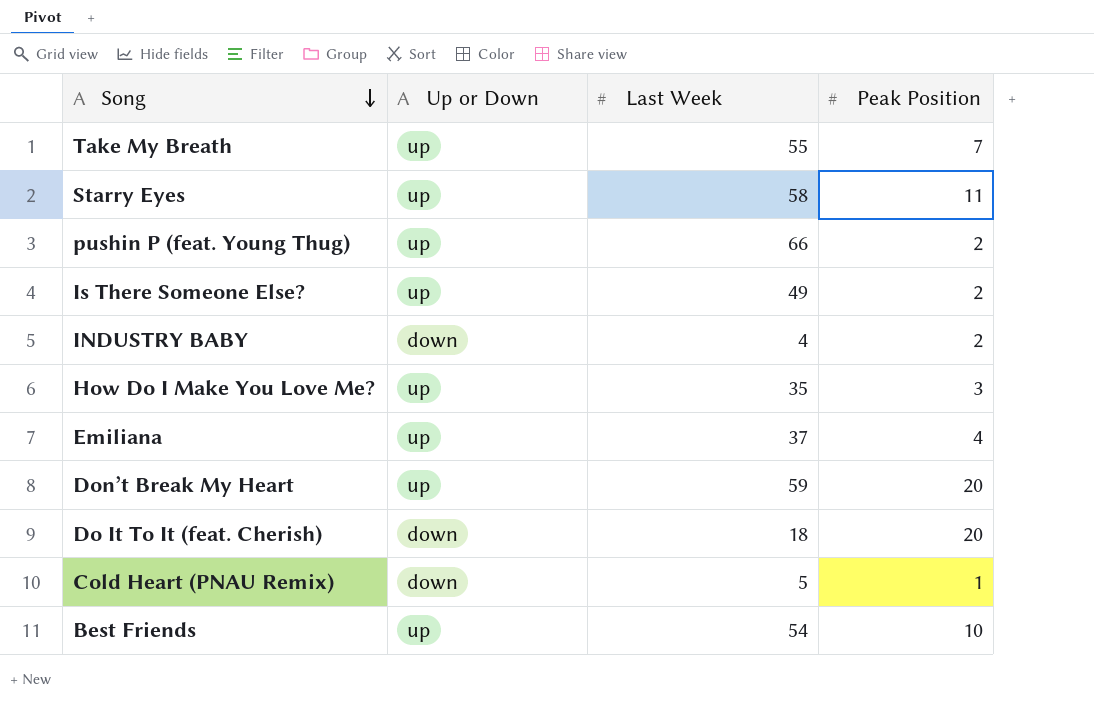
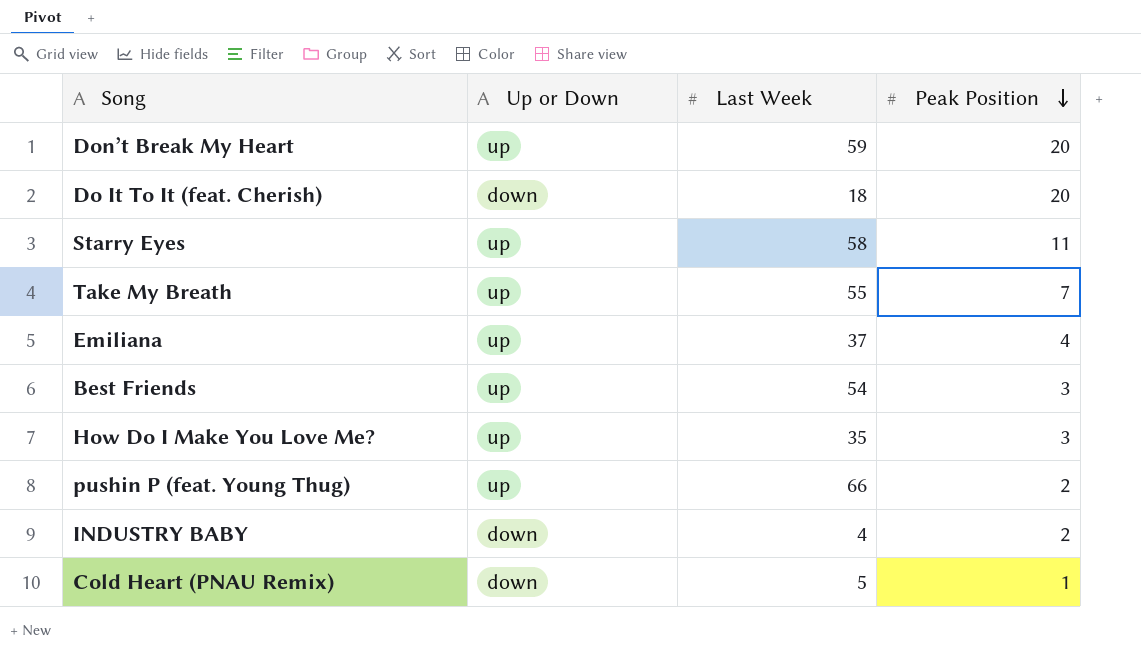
row order: Song descending -> Peak Position descending
row Is There Someone Else?: up | 49 | 2 -> none
Best Friends | Peak Position: 10 -> 3

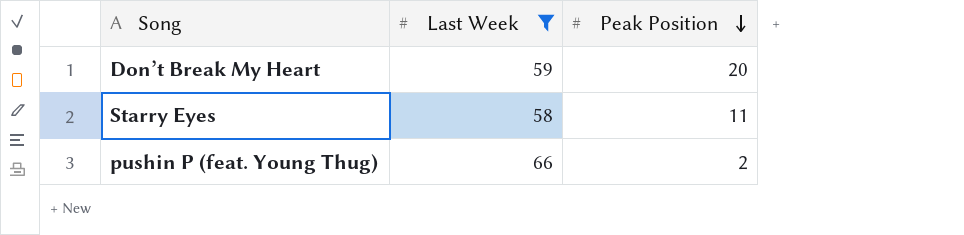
filter: none -> Last Week >= 58
column Up or Down | position: 2 -> none

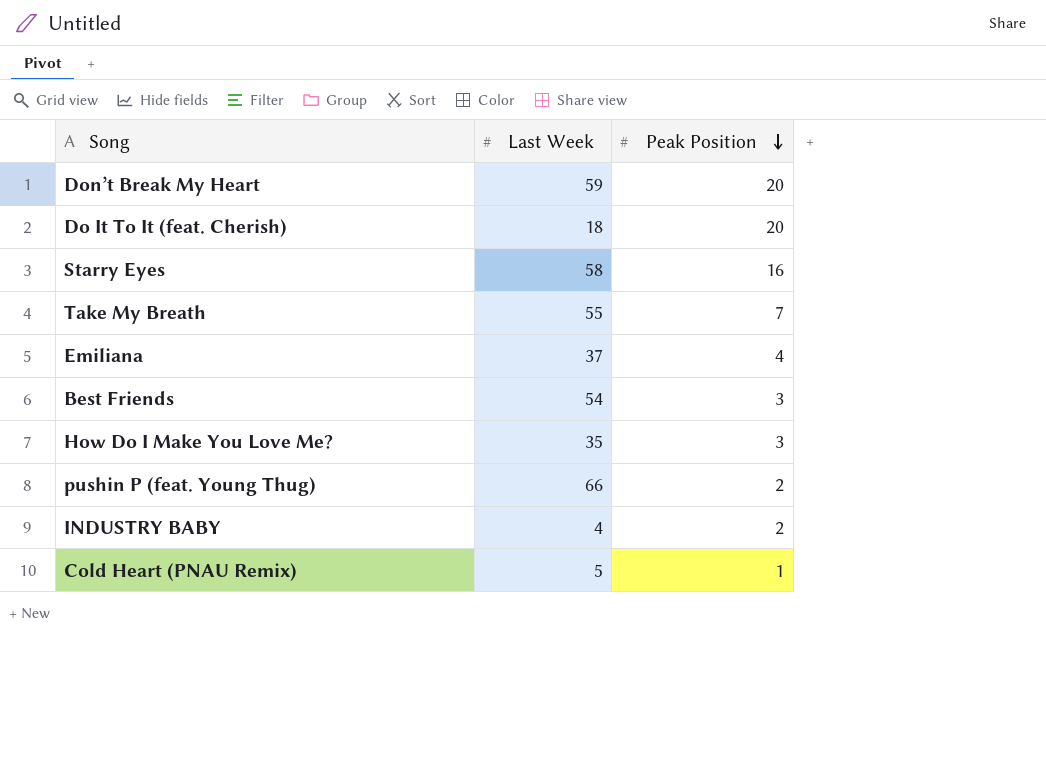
filter: Last Week >= 58 -> none
Starry Eyes | Peak Position: 11 -> 16

